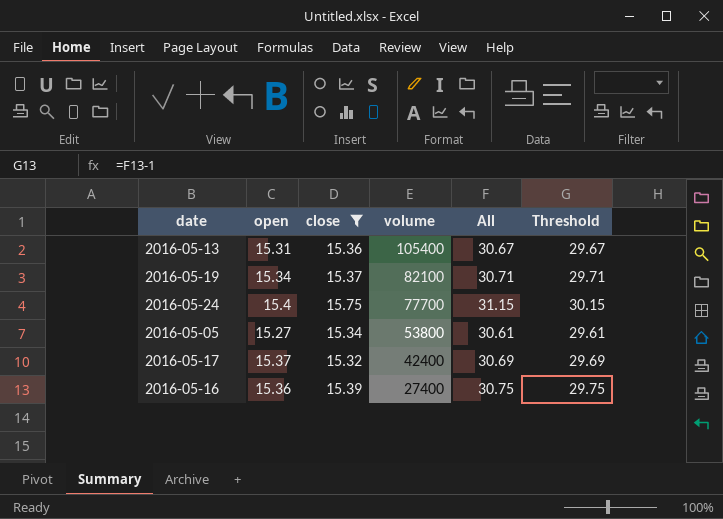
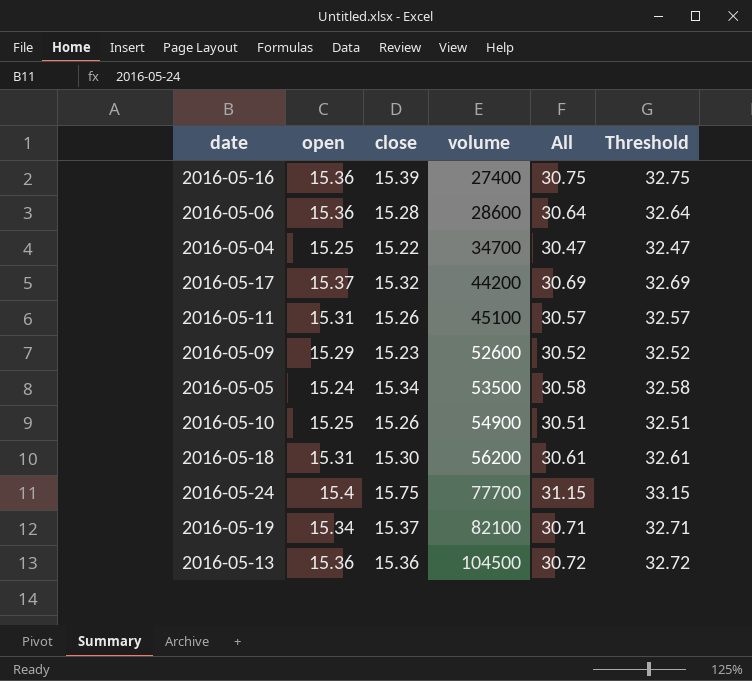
filter: close >= 15.32 -> none
row order: volume descending -> volume ascending
column Threshold | formula: [All] - 1 -> [All] + 2
2016-05-17 | volume: 42400 -> 44200
2016-05-05 | open: 15.27 -> 15.24
2016-05-05 | volume: 53800 -> 53500
2016-05-05 | All: 30.61 -> 30.58
2016-05-13 | open: 15.31 -> 15.36
2016-05-13 | volume: 105400 -> 104500
2016-05-13 | All: 30.67 -> 30.72

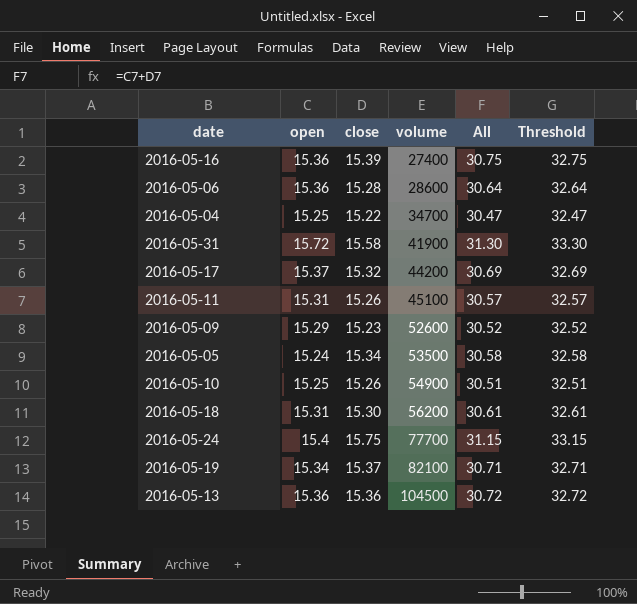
row 2016-05-31: none -> 15.72 | 15.58 | 41900 | 31.30 | 33.30

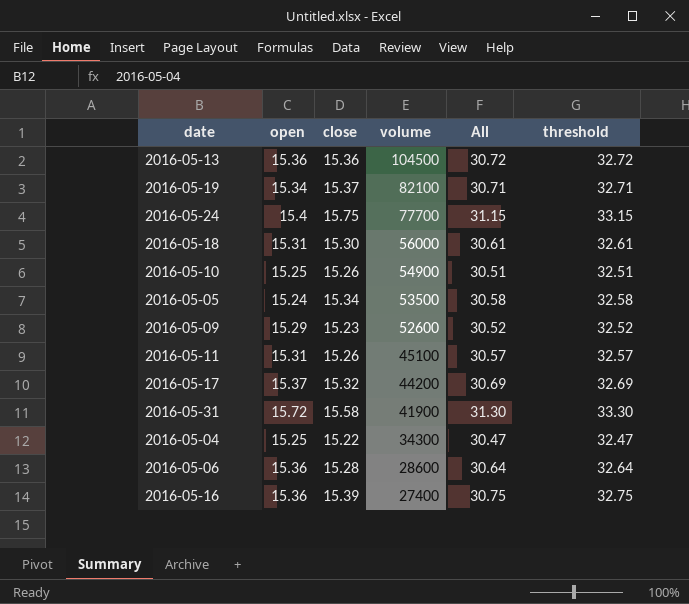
row order: volume ascending -> volume descending
column name: Threshold -> threshold
2016-05-18 | volume: 56200 -> 56000
2016-05-04 | volume: 34700 -> 34300

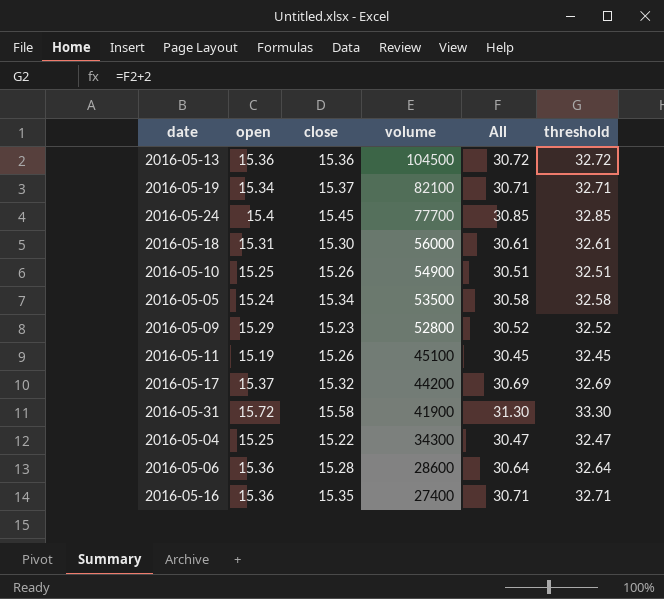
2016-05-24 | close: 15.75 -> 15.45
2016-05-24 | All: 31.15 -> 30.85
2016-05-24 | threshold: 33.15 -> 32.85
2016-05-09 | volume: 52600 -> 52800
2016-05-11 | open: 15.31 -> 15.19
2016-05-11 | All: 30.57 -> 30.45
2016-05-11 | threshold: 32.57 -> 32.45
2016-05-16 | close: 15.39 -> 15.35
2016-05-16 | All: 30.75 -> 30.71
2016-05-16 | threshold: 32.75 -> 32.71

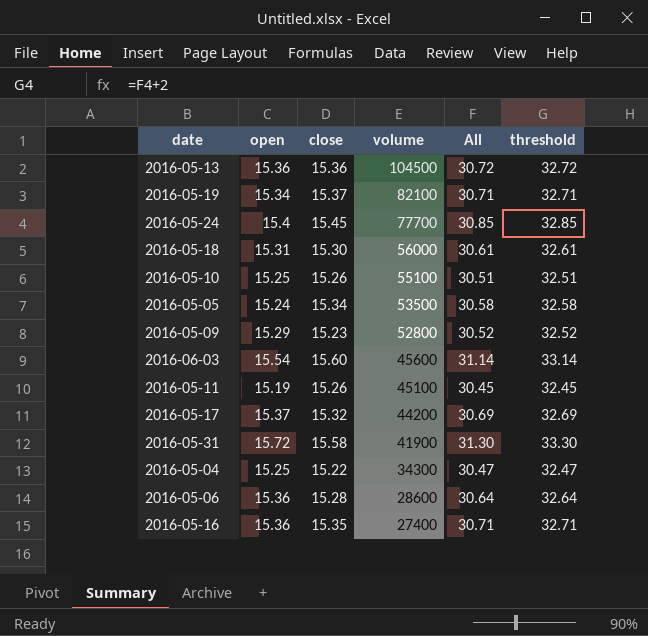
2016-05-10 | volume: 54900 -> 55100
row 2016-06-03: none -> 15.54 | 15.60 | 45600 | 31.14 | 33.14

